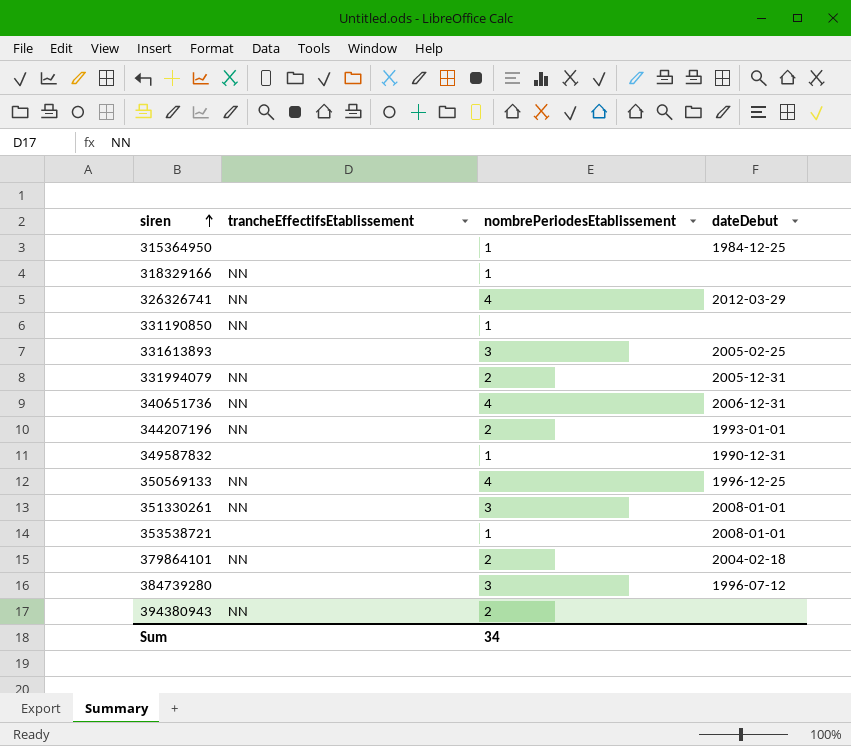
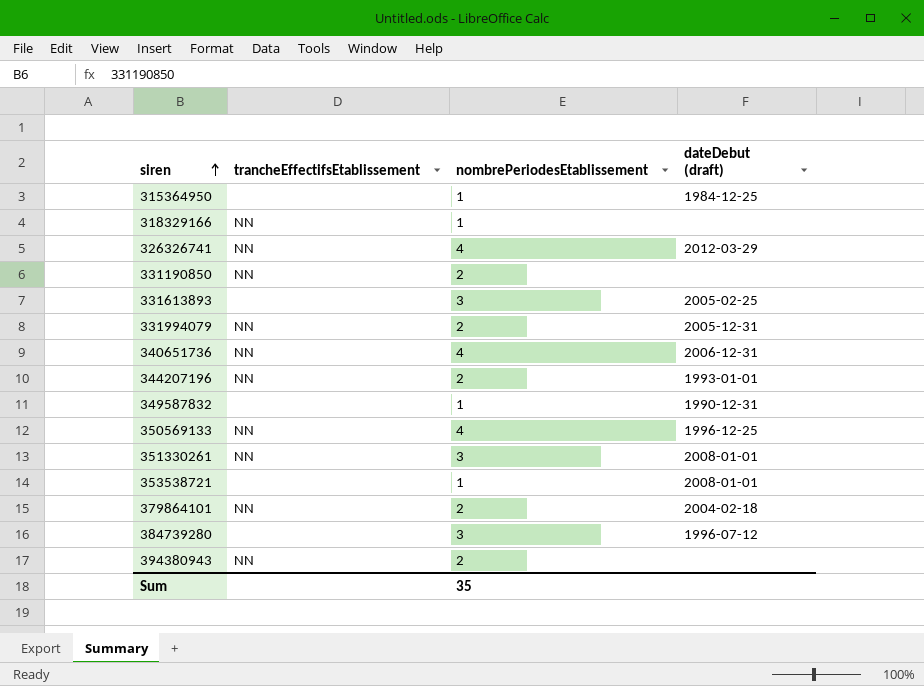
column name: dateDebut -> dateDebut (draft)
331190850 | nombrePeriodesEtablissement: 1 -> 2
Sum | nombrePeriodesEtablissement: 34 -> 35

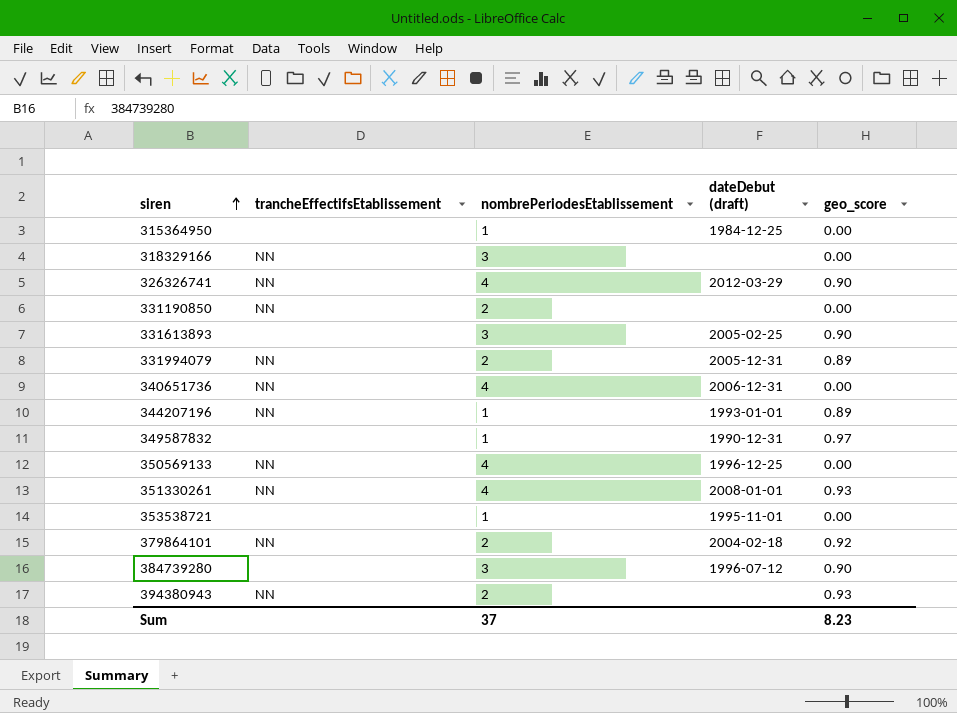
column geo_score | position: none -> 5
318329166 | nombrePeriodesEtablissement: 1 -> 3
344207196 | nombrePeriodesEtablissement: 2 -> 1
351330261 | nombrePeriodesEtablissement: 3 -> 4
353538721 | dateDebut (draft): 2008-01-01 -> 1995-11-01
Sum | nombrePeriodesEtablissement: 35 -> 37

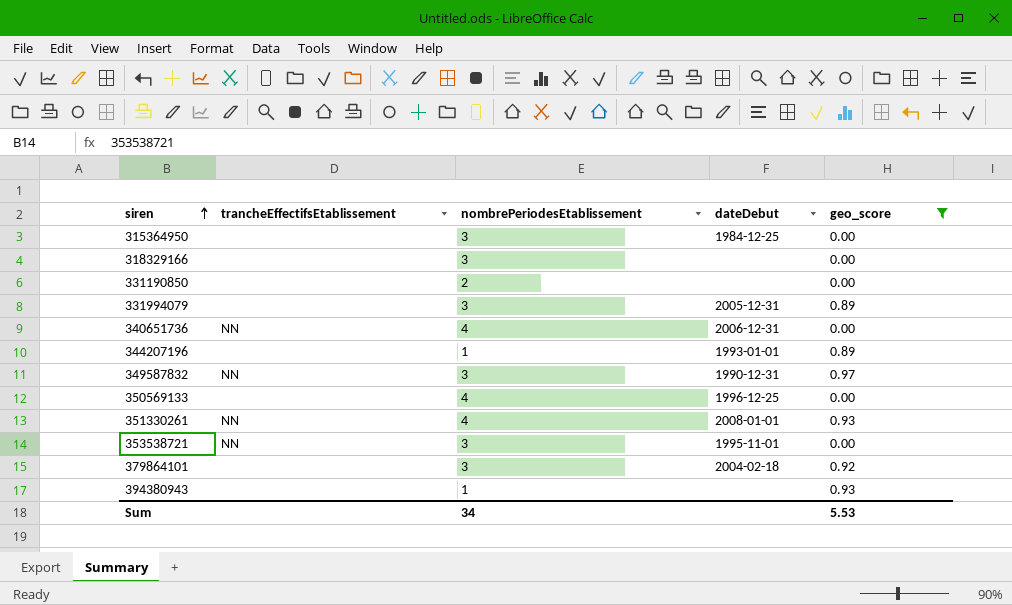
filter: none -> geo_score != 0.90
column name: dateDebut (draft) -> dateDebut
315364950 | nombrePeriodesEtablissement: 1 -> 3
318329166 | trancheEffectifsEtablissement: NN -> none
331190850 | trancheEffectifsEtablissement: NN -> none
331994079 | trancheEffectifsEtablissement: NN -> none
331994079 | nombrePeriodesEtablissement: 2 -> 3
344207196 | trancheEffectifsEtablissement: NN -> none
349587832 | trancheEffectifsEtablissement: none -> NN
349587832 | nombrePeriodesEtablissement: 1 -> 3
350569133 | trancheEffectifsEtablissement: NN -> none
353538721 | trancheEffectifsEtablissement: none -> NN
353538721 | nombrePeriodesEtablissement: 1 -> 3
379864101 | trancheEffectifsEtablissement: NN -> none
379864101 | nombrePeriodesEtablissement: 2 -> 3
394380943 | trancheEffectifsEtablissement: NN -> none
394380943 | nombrePeriodesEtablissement: 2 -> 1
Sum | nombrePeriodesEtablissement: 37 -> 34
Sum | geo_score: 8.23 -> 5.53

